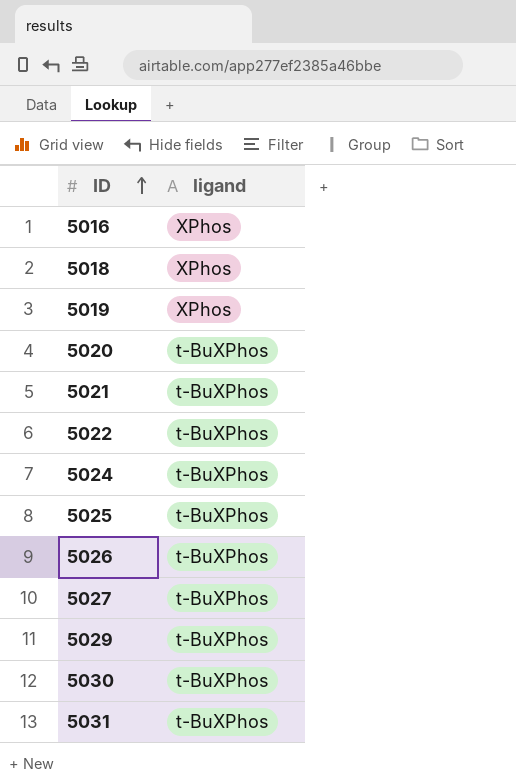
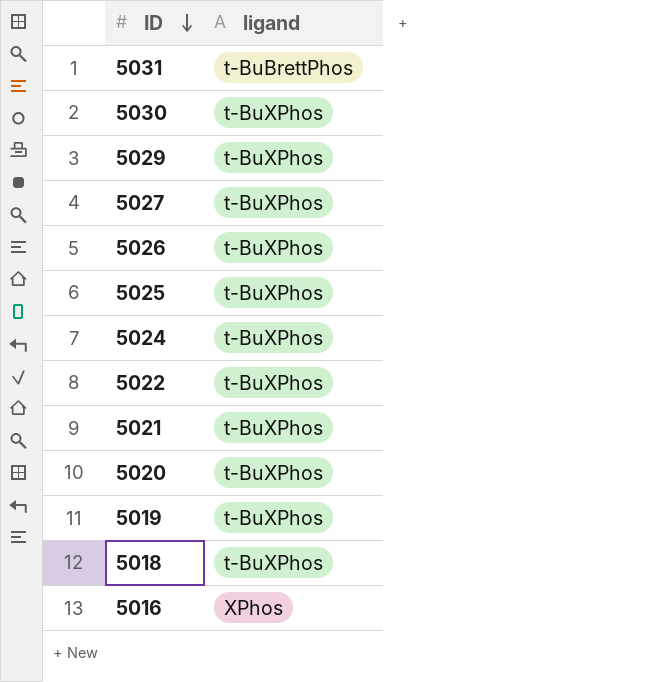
row order: ID ascending -> ID descending
5031 | ligand: t-BuXPhos -> t-BuBrettPhos
5019 | ligand: XPhos -> t-BuXPhos
5018 | ligand: XPhos -> t-BuXPhos

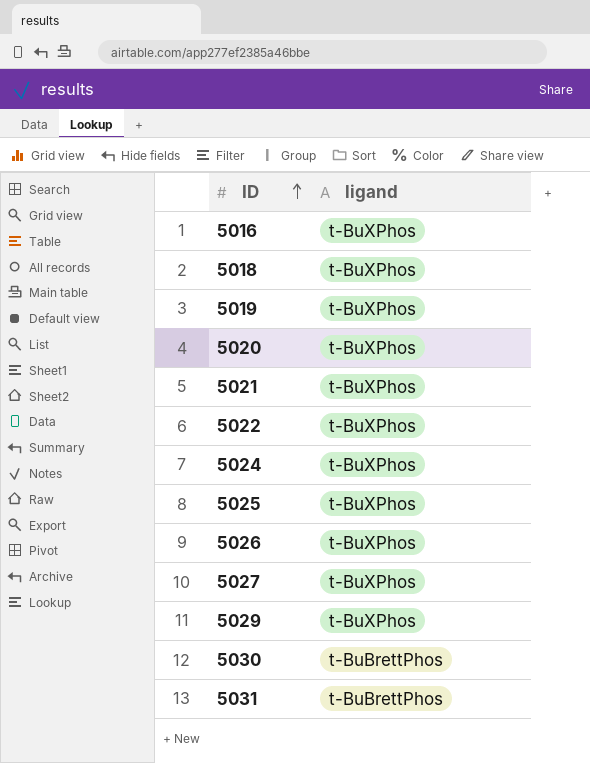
row order: ID descending -> ID ascending
5016 | ligand: XPhos -> t-BuXPhos
5030 | ligand: t-BuXPhos -> t-BuBrettPhos

